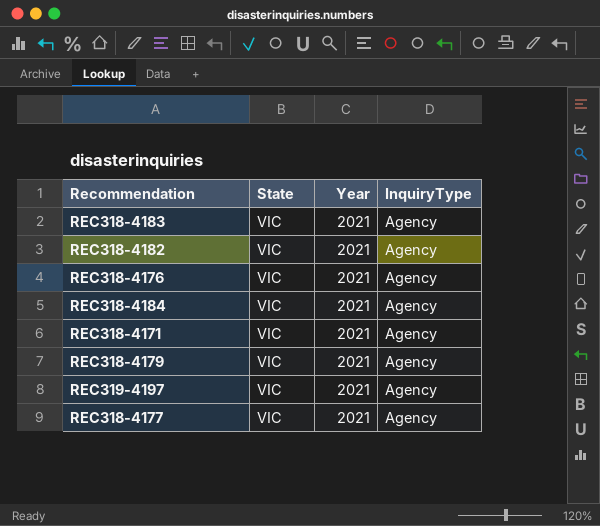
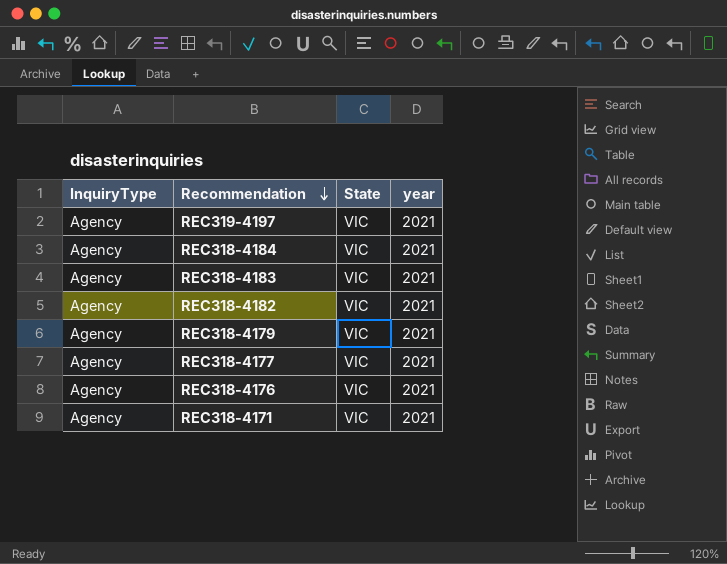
row order: none -> Recommendation descending
column InquiryType | position: 4 -> 1
column name: Year -> year

